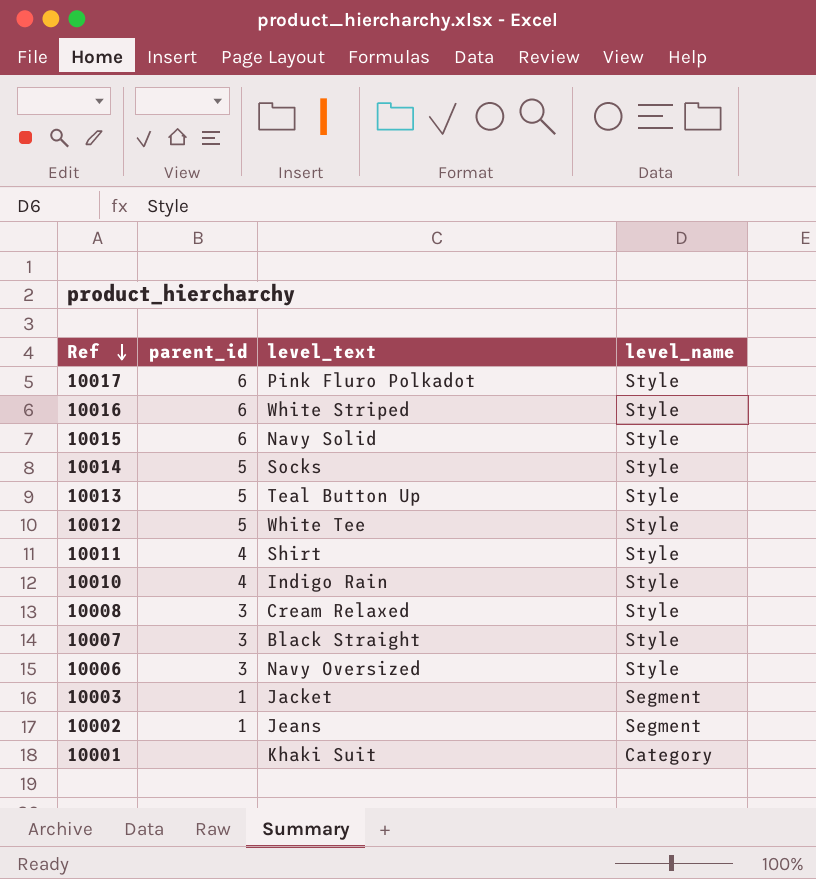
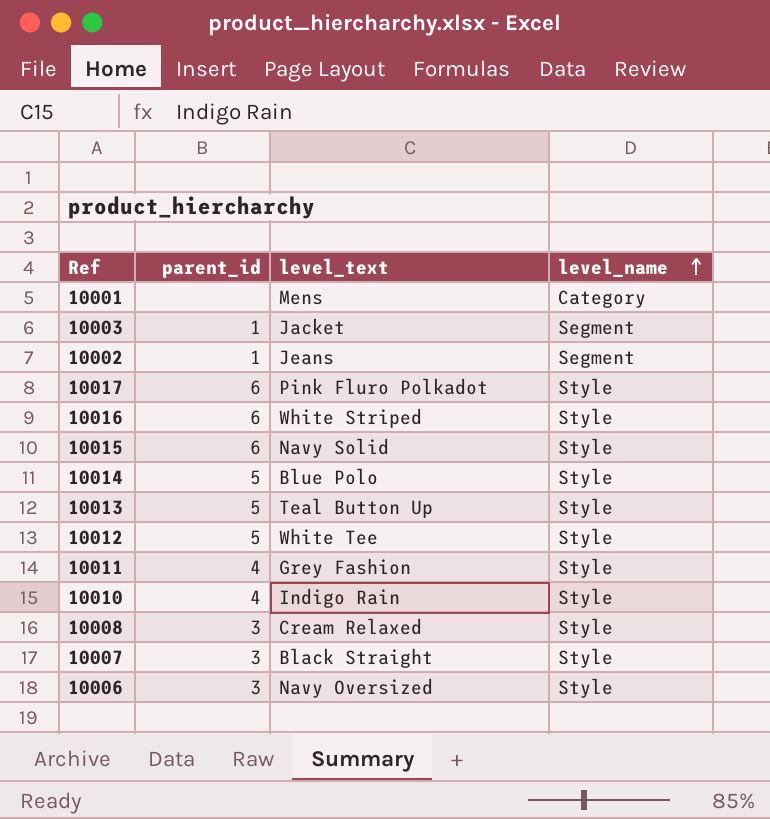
row order: Ref descending -> level_name ascending
10001 | level_text: Khaki Suit -> Mens
10014 | level_text: Socks -> Blue Polo
10011 | level_text: Shirt -> Grey Fashion

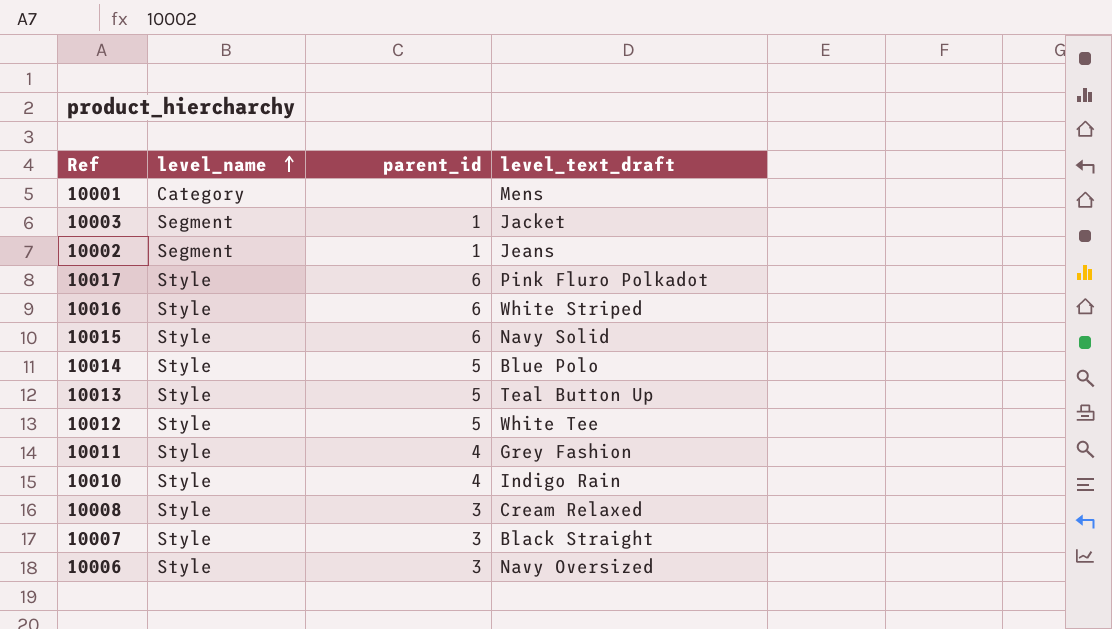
column level_name | position: 4 -> 2
column name: level_text -> level_text_draft

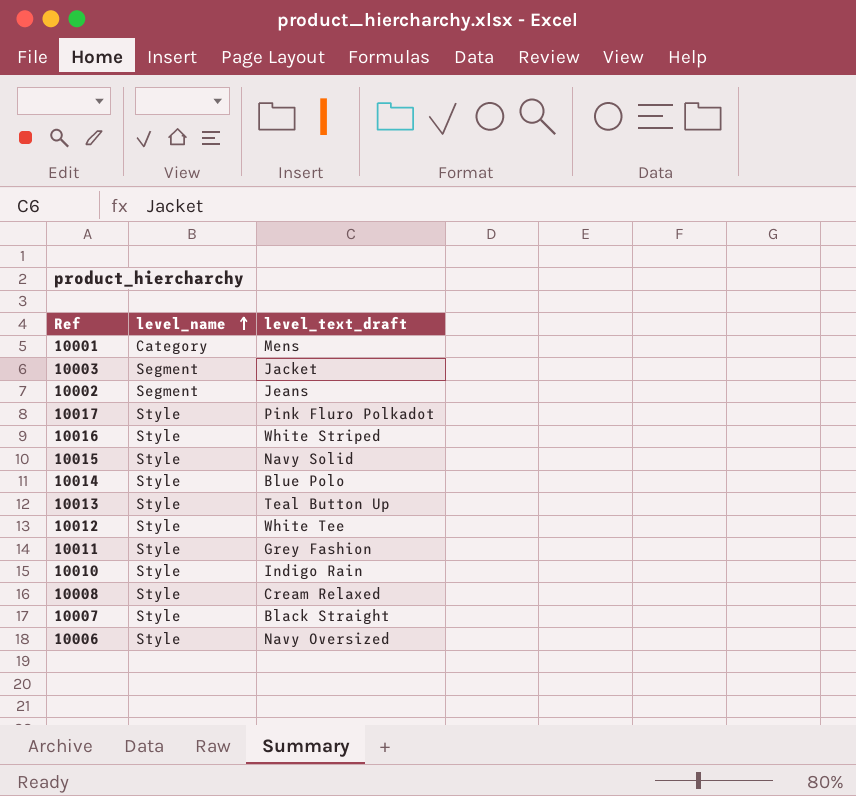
column parent_id | position: 3 -> none

